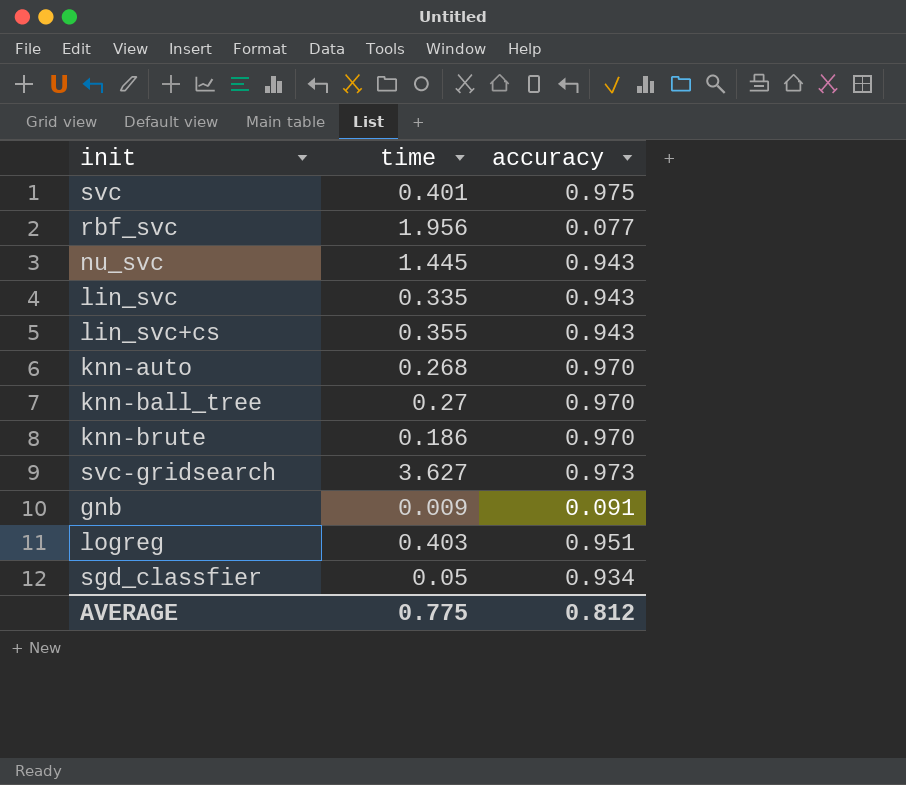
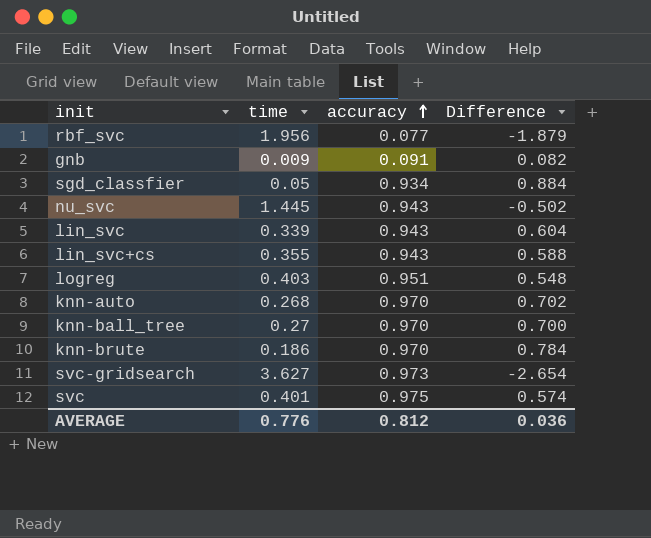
row order: none -> accuracy ascending
column Difference | formula: none -> [accuracy] - [time]
lin_svc | time: 0.335 -> 0.339
AVERAGE | time: 0.775 -> 0.776

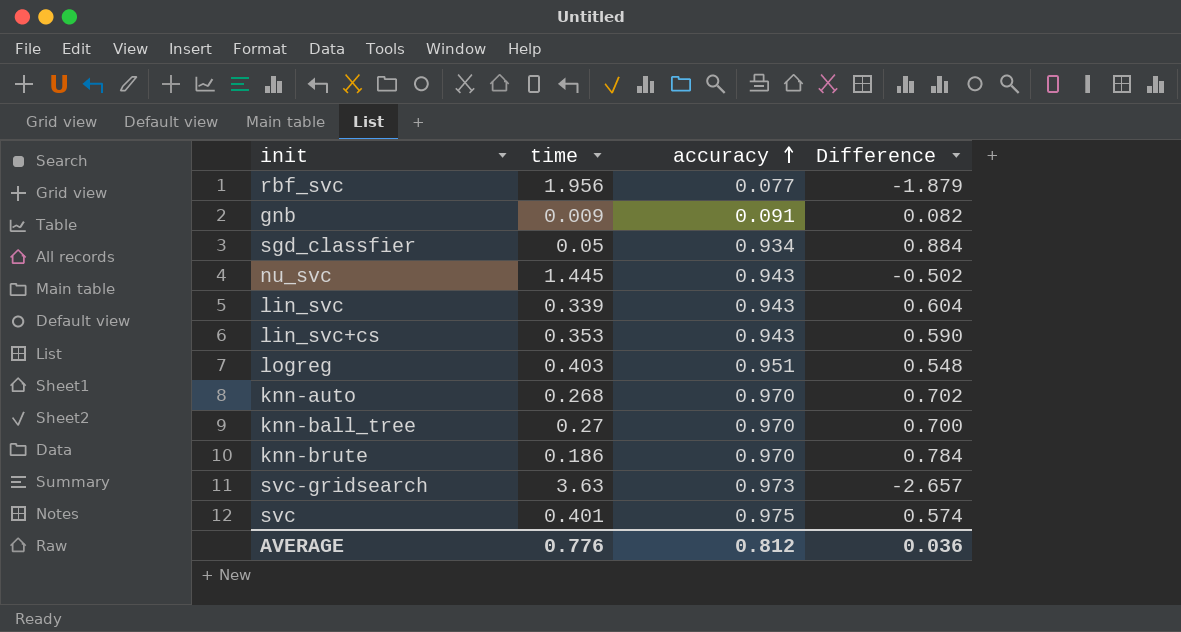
lin_svc+cs | time: 0.355 -> 0.353
lin_svc+cs | Difference: 0.588 -> 0.590
svc-gridsearch | time: 3.627 -> 3.63
svc-gridsearch | Difference: -2.654 -> -2.657

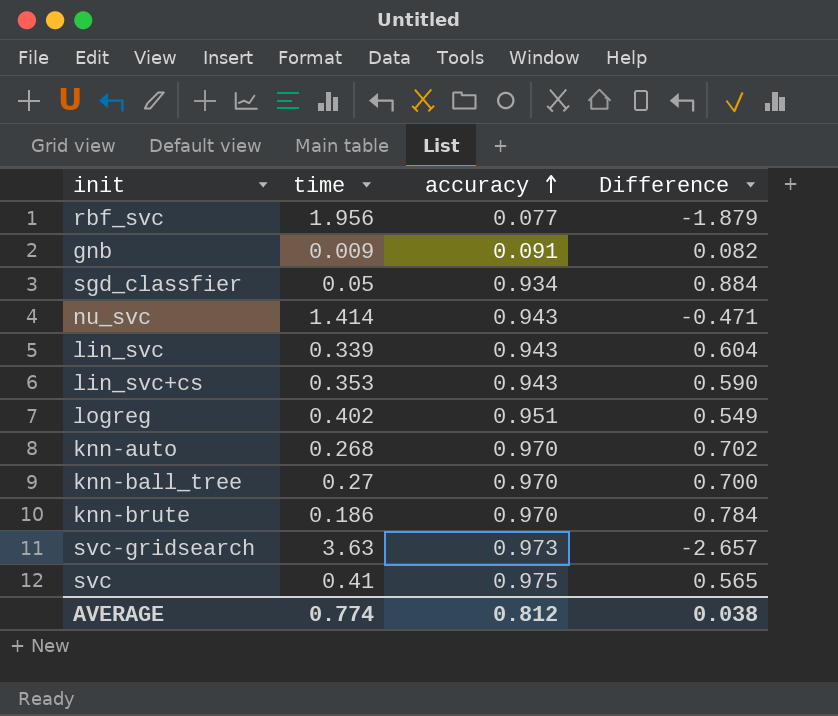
nu_svc | time: 1.445 -> 1.414
nu_svc | Difference: -0.502 -> -0.471
logreg | time: 0.403 -> 0.402
logreg | Difference: 0.548 -> 0.549
svc | time: 0.401 -> 0.41
svc | Difference: 0.574 -> 0.565
AVERAGE | time: 0.776 -> 0.774
AVERAGE | Difference: 0.036 -> 0.038

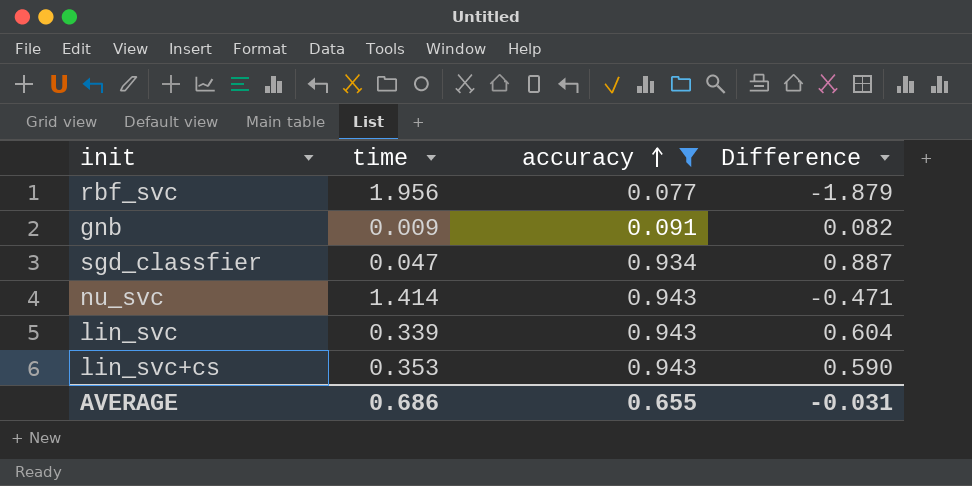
filter: none -> accuracy <= 0.943
sgd_classfier | time: 0.05 -> 0.047
sgd_classfier | Difference: 0.884 -> 0.887
AVERAGE | time: 0.774 -> 0.686
AVERAGE | accuracy: 0.812 -> 0.655
AVERAGE | Difference: 0.038 -> -0.031

